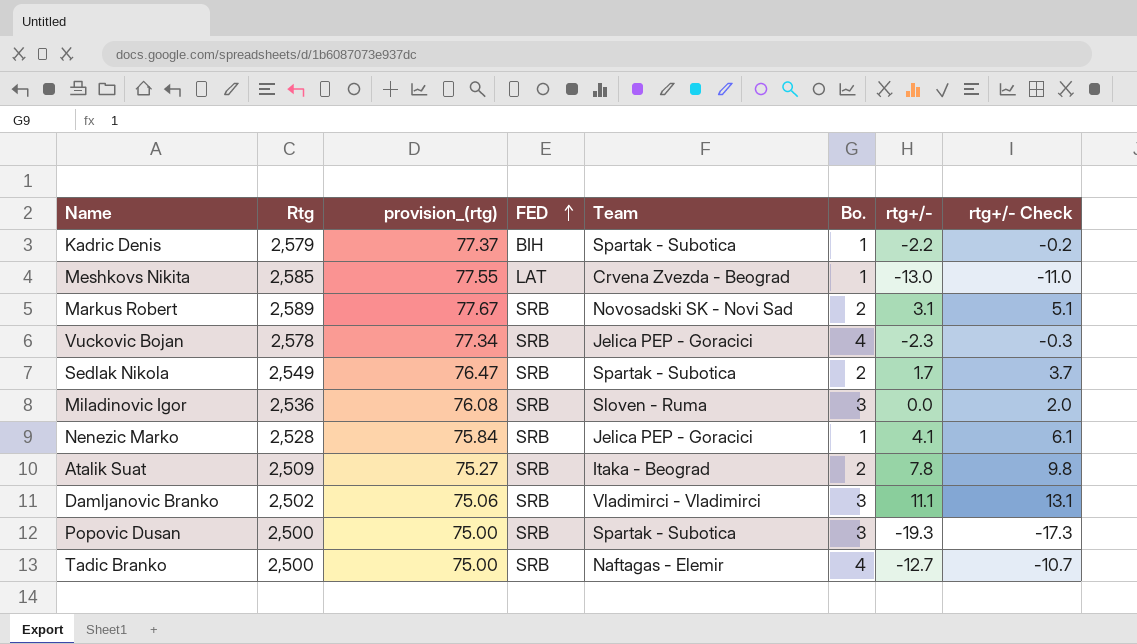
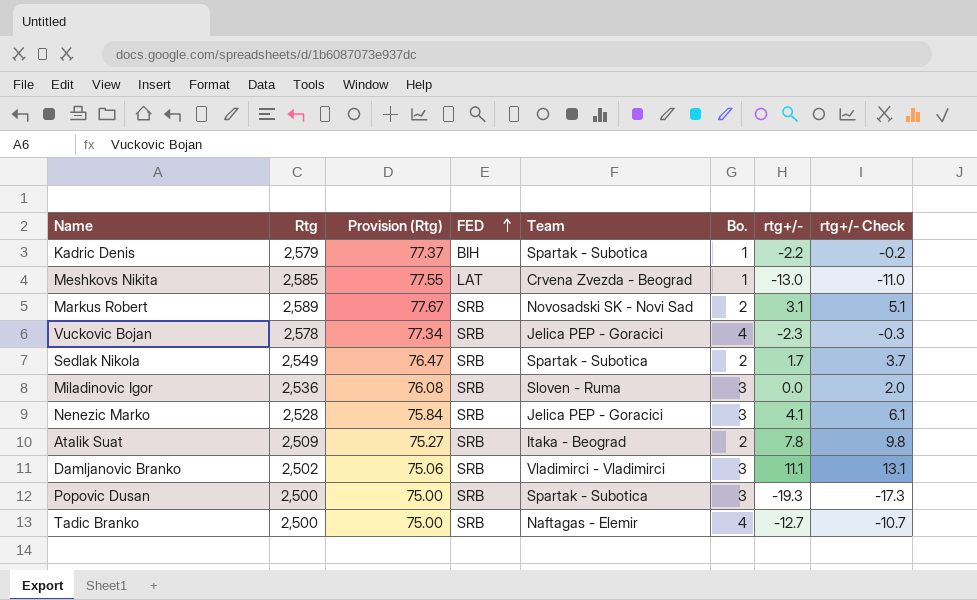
column name: provision_(rtg) -> Provision (Rtg)
Nenezic Marko | Bo.: 1 -> 3

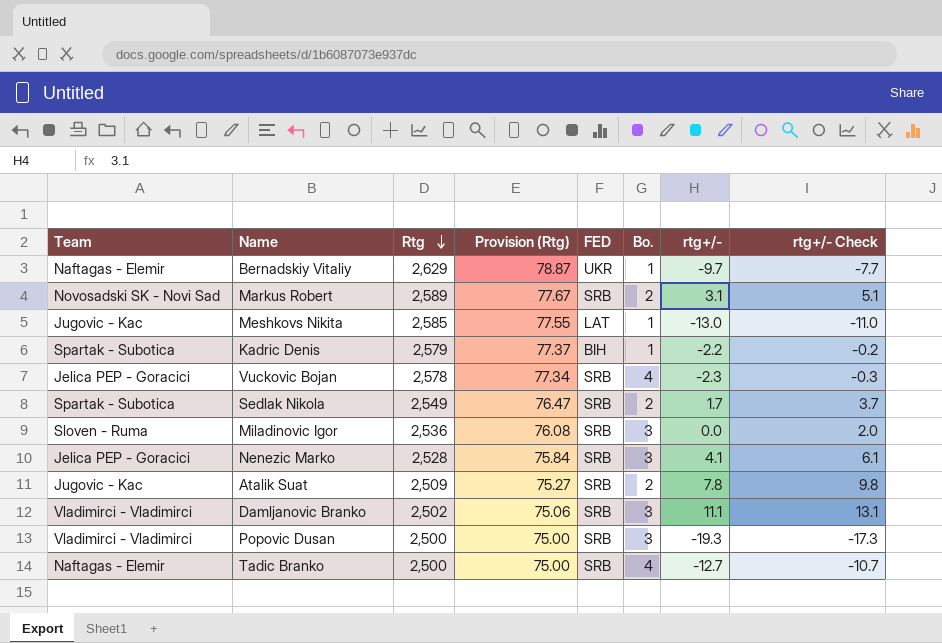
row order: FED ascending -> Rtg descending
column Team | position: 5 -> 1
row Bernadskiy Vitaliy: none -> Naftagas - Elemir | 2,629 | 78.87 | UKR | 1 | -9.7 | -7.7
Meshkovs Nikita | Team: Crvena Zvezda - Beograd -> Jugovic - Kac
Atalik Suat | Team: Itaka - Beograd -> Jugovic - Kac
Popovic Dusan | Team: Spartak - Subotica -> Vladimirci - Vladimirci

